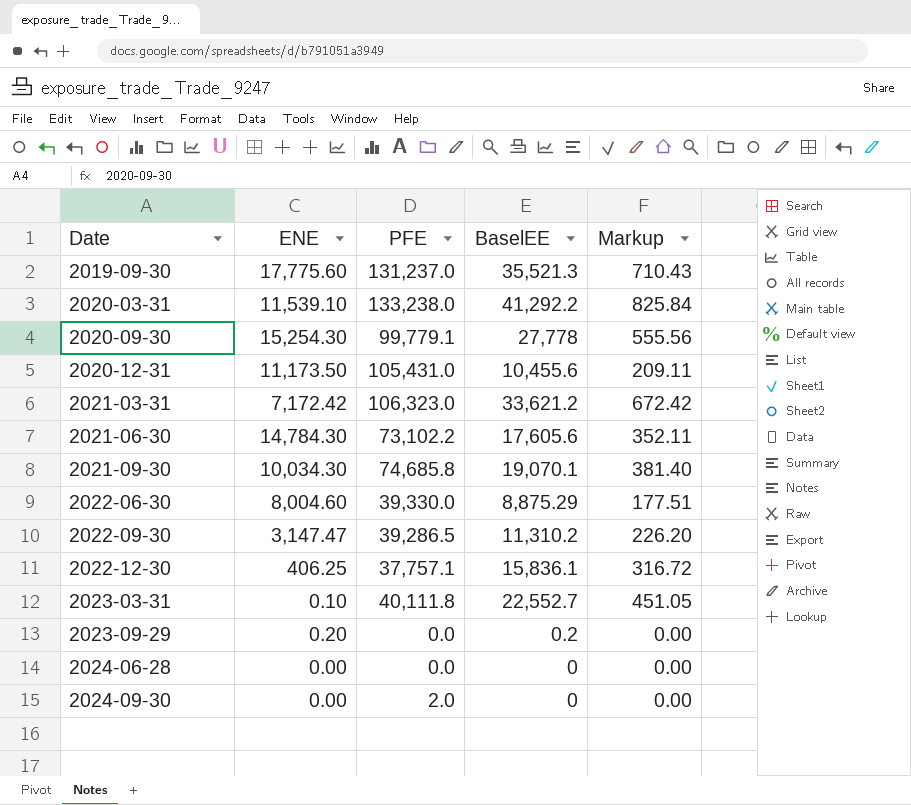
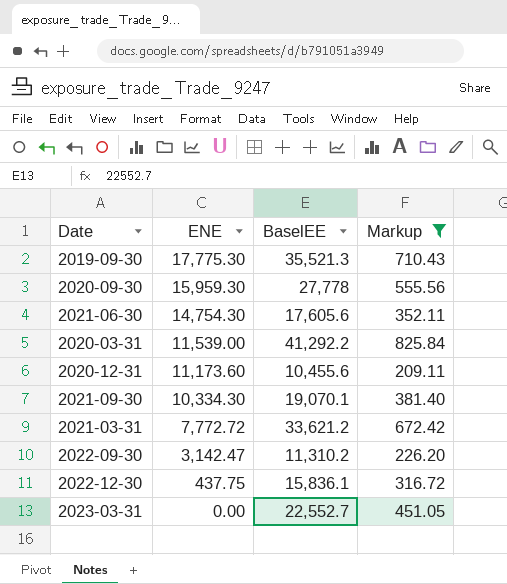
filter: none -> Markup >= 209.11
row order: Date ascending -> ENE descending
column PFE | position: 3 -> none
2019-09-30 | ENE: 17,775.60 -> 17,775.30
2020-09-30 | ENE: 15,254.30 -> 15,959.30
2021-06-30 | ENE: 14,784.30 -> 14,754.30
2020-03-31 | ENE: 11,539.10 -> 11,539.00
2020-12-31 | ENE: 11,173.50 -> 11,173.60
2021-09-30 | ENE: 10,034.30 -> 10,334.30
2021-03-31 | ENE: 7,172.42 -> 7,772.72
2022-09-30 | ENE: 3,147.47 -> 3,142.47
2022-12-30 | ENE: 406.25 -> 437.75
2023-03-31 | ENE: 0.10 -> 0.00

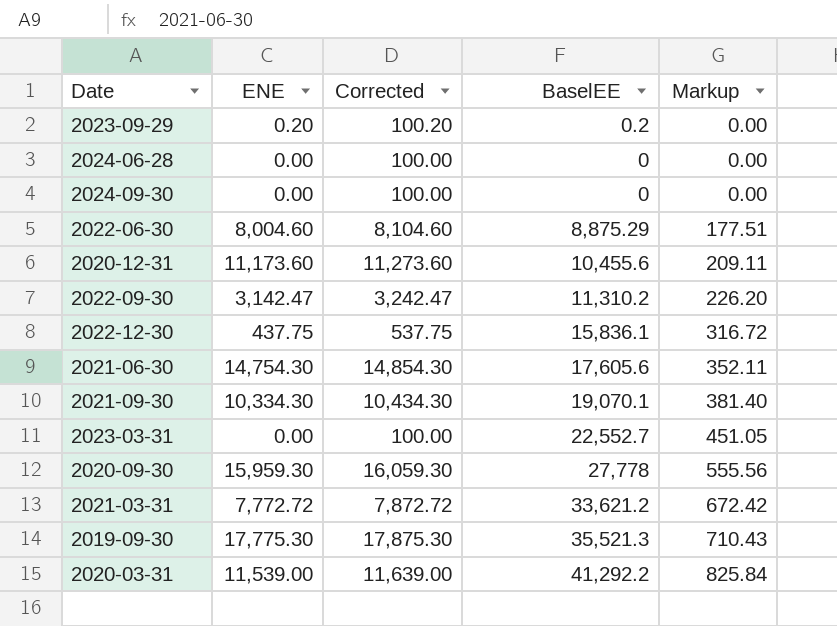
filter: Markup >= 209.11 -> none
row order: ENE descending -> Markup ascending
column Corrected | formula: none -> [ENE] + 100

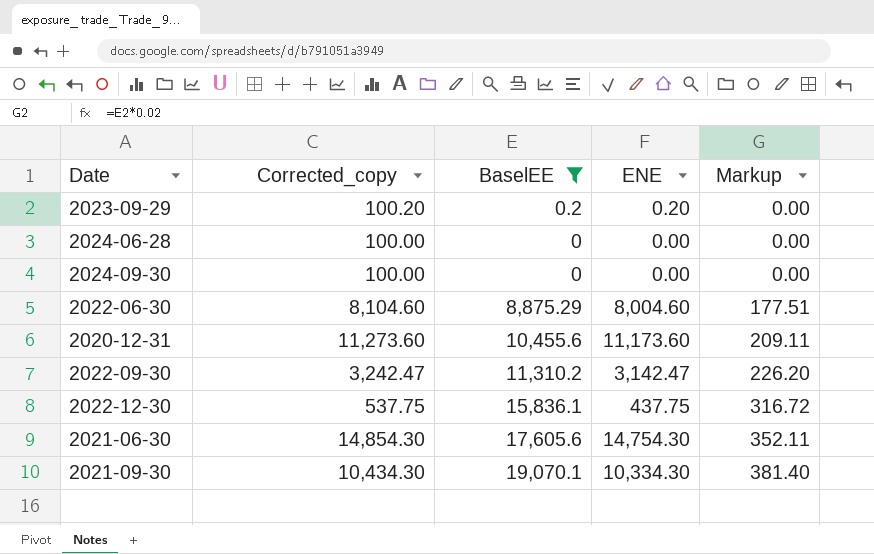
filter: none -> BaselEE <= 19,070.1
column name: Corrected -> Corrected_copy
column ENE | position: 2 -> 4

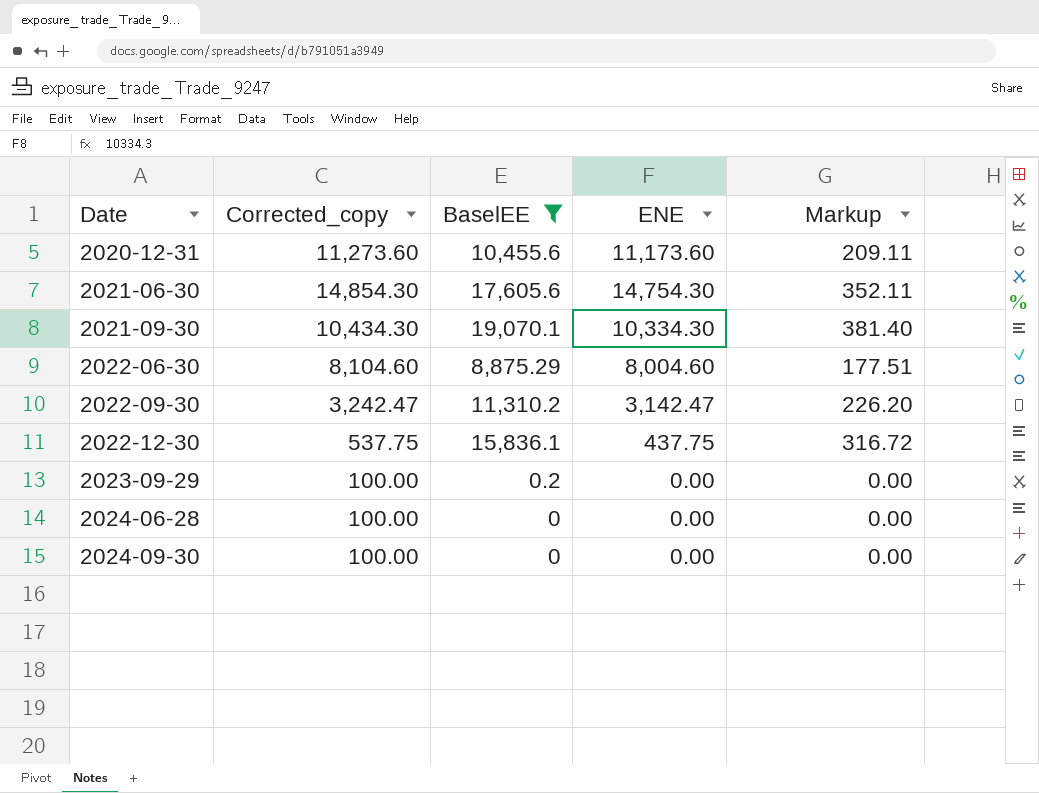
row order: Markup ascending -> Date ascending
2023-09-29 | Corrected_copy: 100.20 -> 100.00
2023-09-29 | ENE: 0.20 -> 0.00

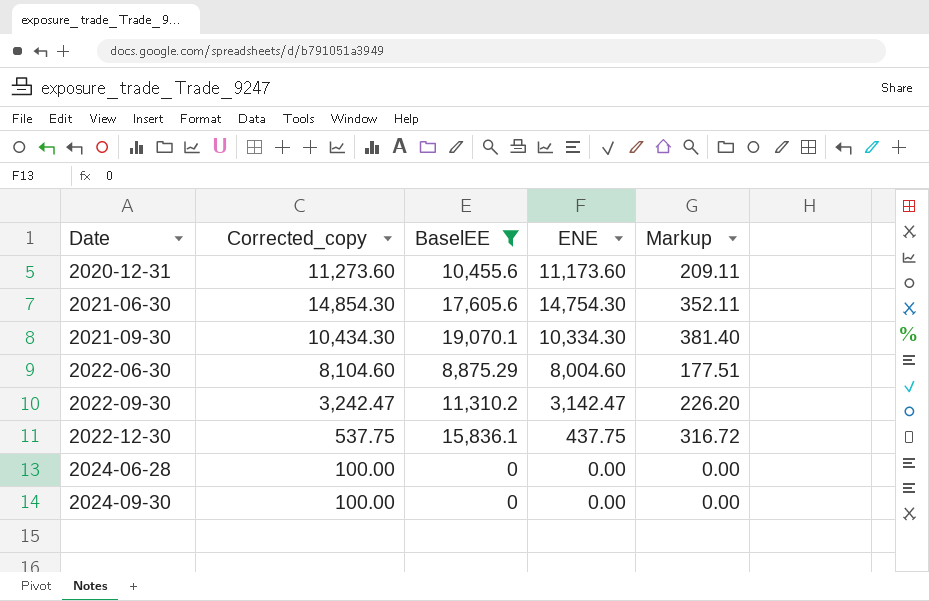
row 2023-09-29: 100.00 | 0.2 | 0.00 | 0.00 -> none

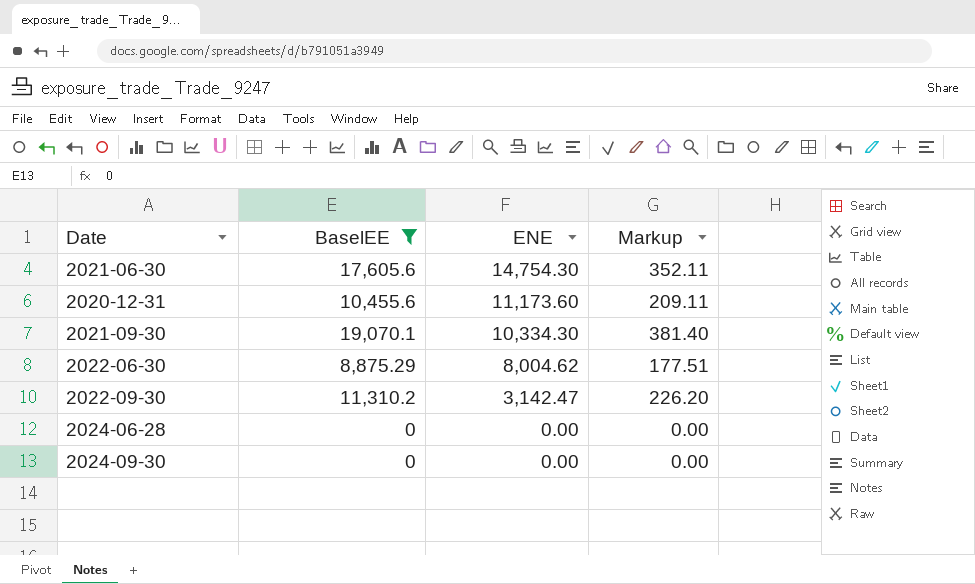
row order: Date ascending -> ENE descending
column Corrected_copy | formula: [ENE] + 100 -> none
row 2022-12-30: 537.75 | 15,836.1 | 437.75 | 316.72 -> none
2022-06-30 | ENE: 8,004.60 -> 8,004.62

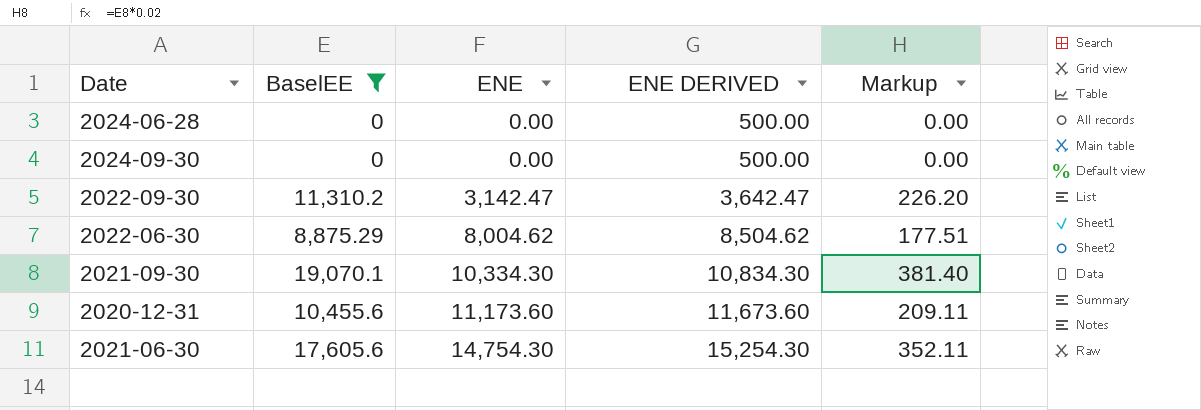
row order: ENE descending -> ENE ascending
column ENE DERIVED | formula: none -> [ENE] + 500

